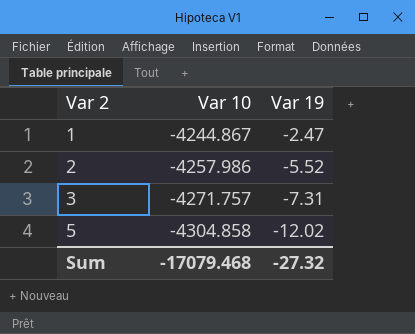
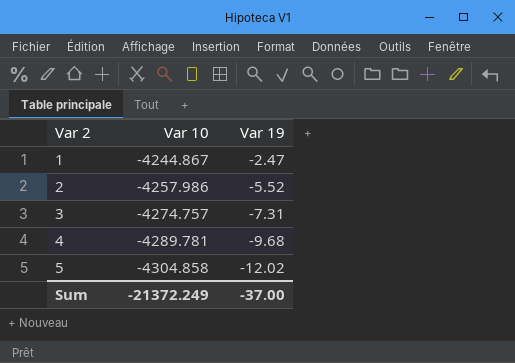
3 | Var 10: -4271.757 -> -4274.757
row 4: none -> -4289.781 | -9.68
Sum | Var 10: -17079.468 -> -21372.249
Sum | Var 19: -27.32 -> -37.00

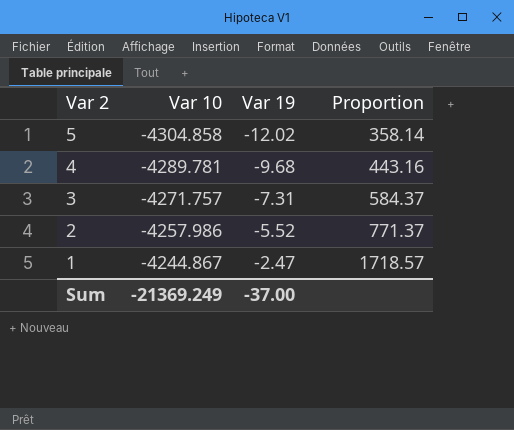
row order: Var 2 ascending -> Var 2 descending
column Proportion | formula: none -> [Var 10] / [Var 19]
3 | Var 10: -4274.757 -> -4271.757
Sum | Var 10: -21372.249 -> -21369.249

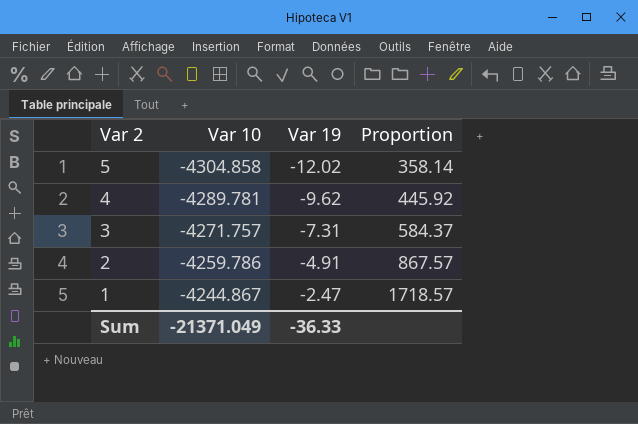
4 | Var 19: -9.68 -> -9.62
4 | Proportion: 443.16 -> 445.92
2 | Var 10: -4257.986 -> -4259.786
2 | Var 19: -5.52 -> -4.91
2 | Proportion: 771.37 -> 867.57
Sum | Var 10: -21369.249 -> -21371.049
Sum | Var 19: -37.00 -> -36.33

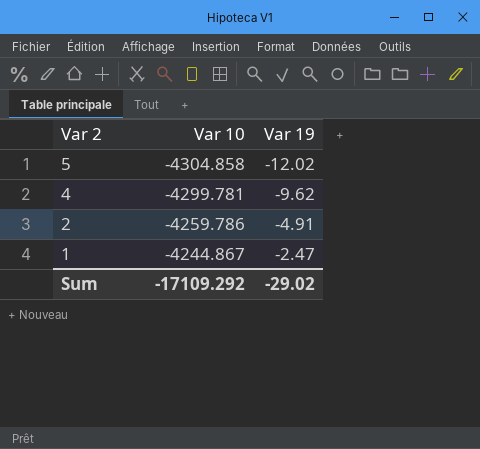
column Proportion | formula: [Var 10] / [Var 19] -> none
row 3: -4271.757 | -7.31 | 584.37 -> none
4 | Var 10: -4289.781 -> -4299.781
Sum | Var 10: -21371.049 -> -17109.292
Sum | Var 19: -36.33 -> -29.02

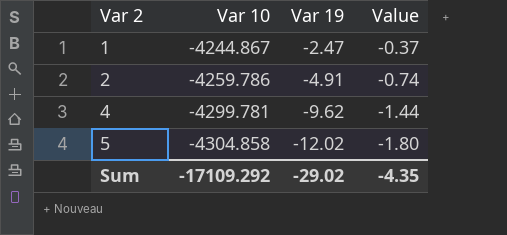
row order: Var 2 descending -> Var 2 ascending
column Value | formula: none -> [Var 19] * 0.15

